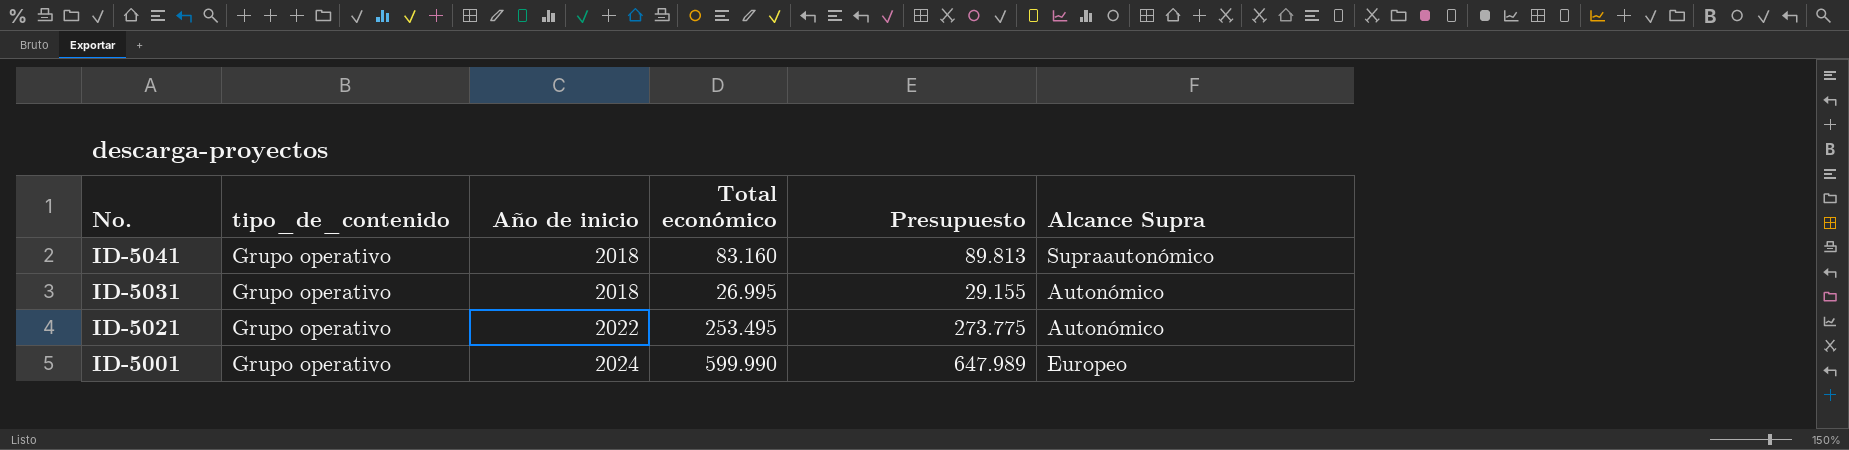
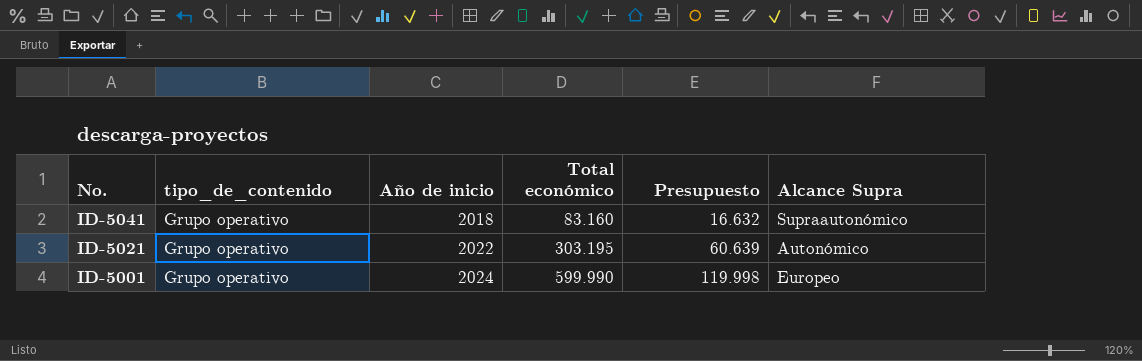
column Presupuesto | formula: [Total económico] * 1,08 -> [Total económico] * 0,2
row ID-5031: Grupo operativo | 2018 | 26.995 | 29.155 | Autonómico -> none
ID-5021 | Total económico: 253.495 -> 303.195

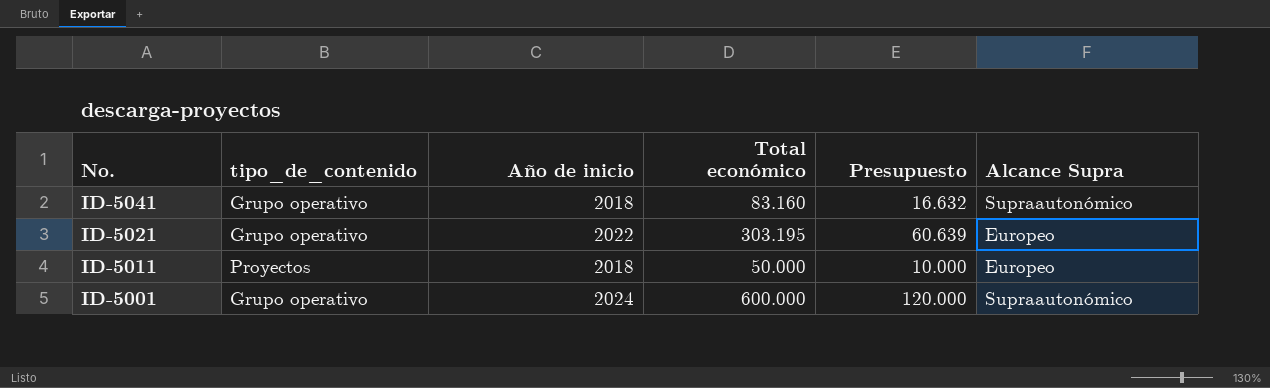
ID-5021 | Alcance Supra: Autonómico -> Europeo
row ID-5011: none -> Proyectos | 2018 | 50.000 | 10.000 | Europeo
ID-5001 | Total económico: 599.990 -> 600.000
ID-5001 | Presupuesto: 119.998 -> 120.000
ID-5001 | Alcance Supra: Europeo -> Supraautonómico

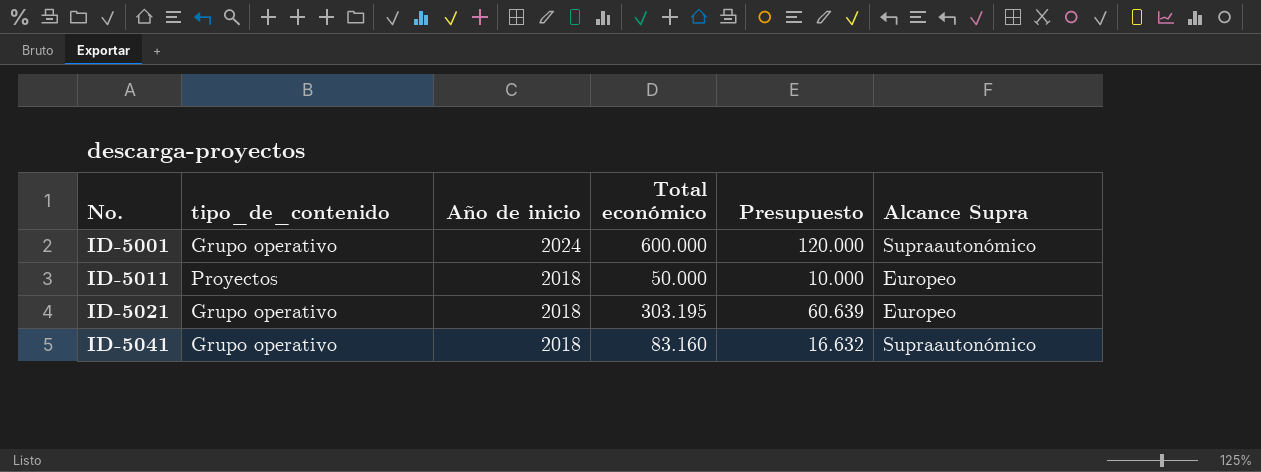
row order: No. descending -> No. ascending
ID-5021 | Año de inicio: 2022 -> 2018

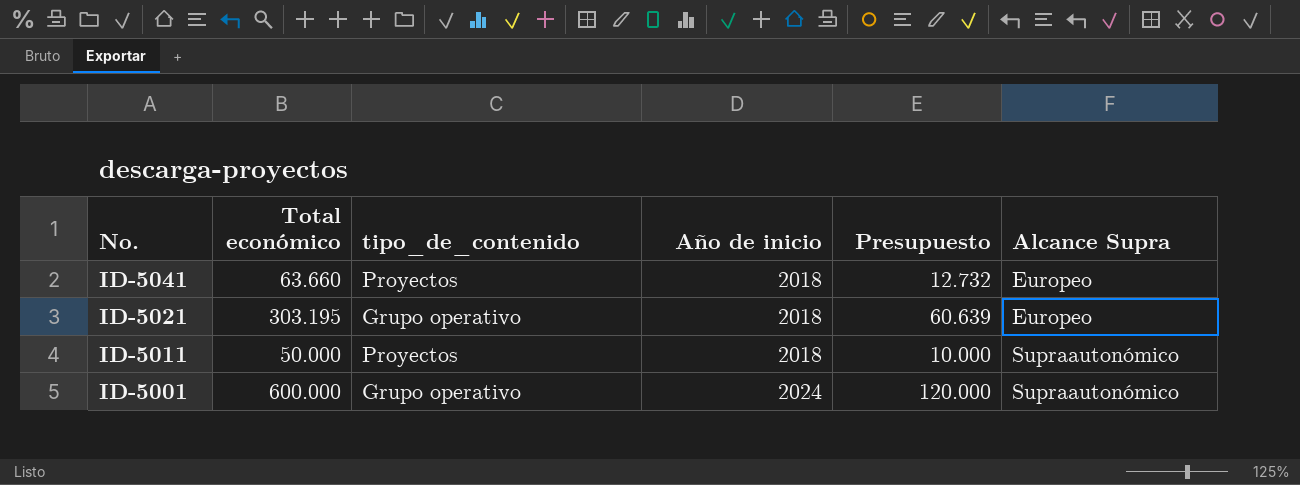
row order: No. ascending -> No. descending
column Total económico | position: 4 -> 2
ID-5041 | Total económico: 83.160 -> 63.660
ID-5041 | tipo_de_contenido: Grupo operativo -> Proyectos
ID-5041 | Presupuesto: 16.632 -> 12.732
ID-5041 | Alcance Supra: Supraautonómico -> Europeo
ID-5011 | Alcance Supra: Europeo -> Supraautonómico

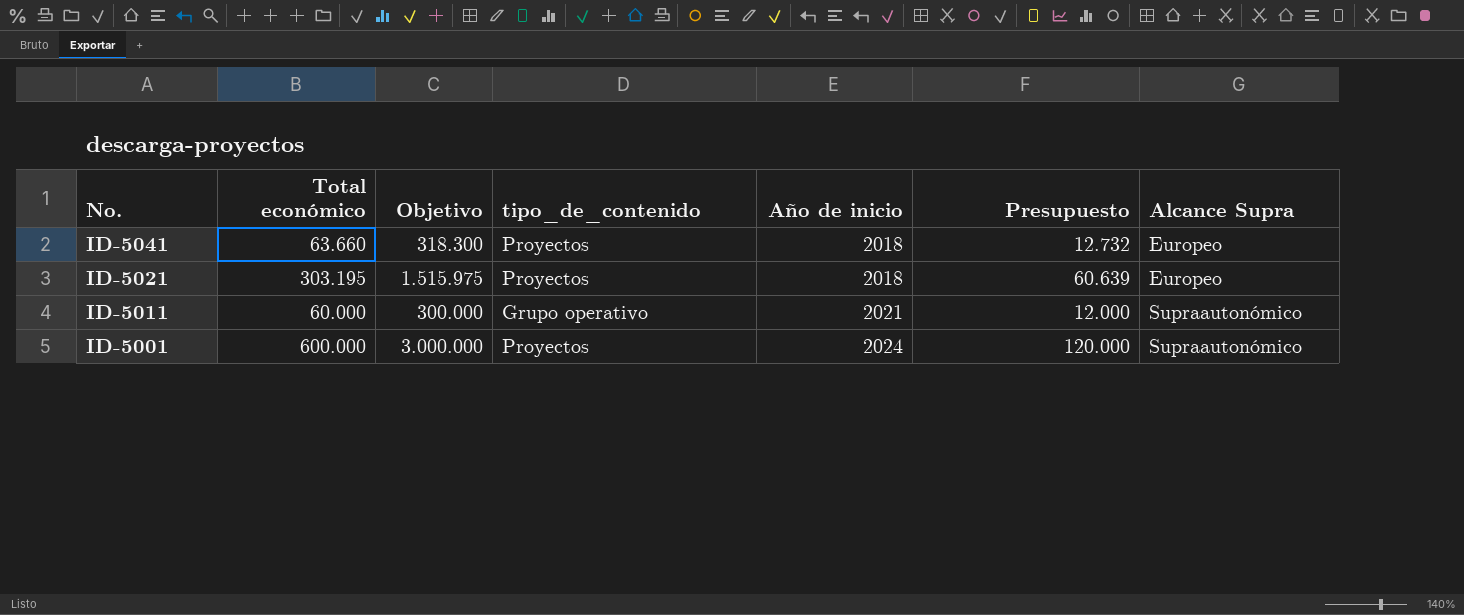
column Objetivo | formula: none -> [Total económico] * 5
ID-5021 | tipo_de_contenido: Grupo operativo -> Proyectos
ID-5011 | Total económico: 50.000 -> 60.000
ID-5011 | tipo_de_contenido: Proyectos -> Grupo operativo
ID-5011 | Año de inicio: 2018 -> 2021
ID-5011 | Presupuesto: 10.000 -> 12.000
ID-5001 | tipo_de_contenido: Grupo operativo -> Proyectos

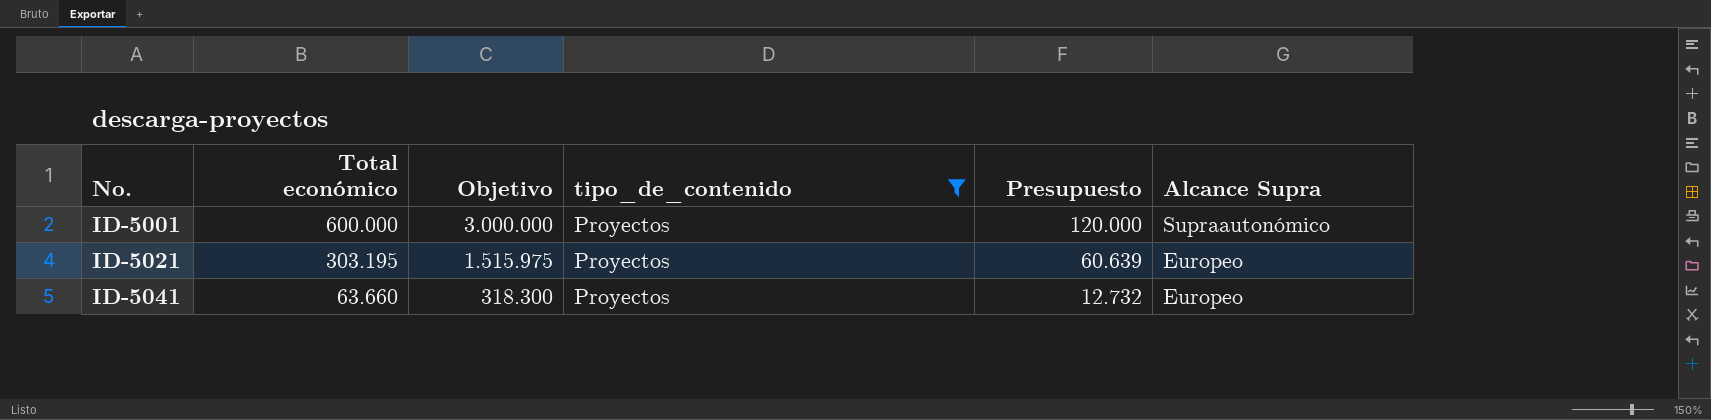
filter: none -> tipo_de_contenido = Proyectos
row order: No. descending -> No. ascending
column Año de inicio | position: 5 -> none

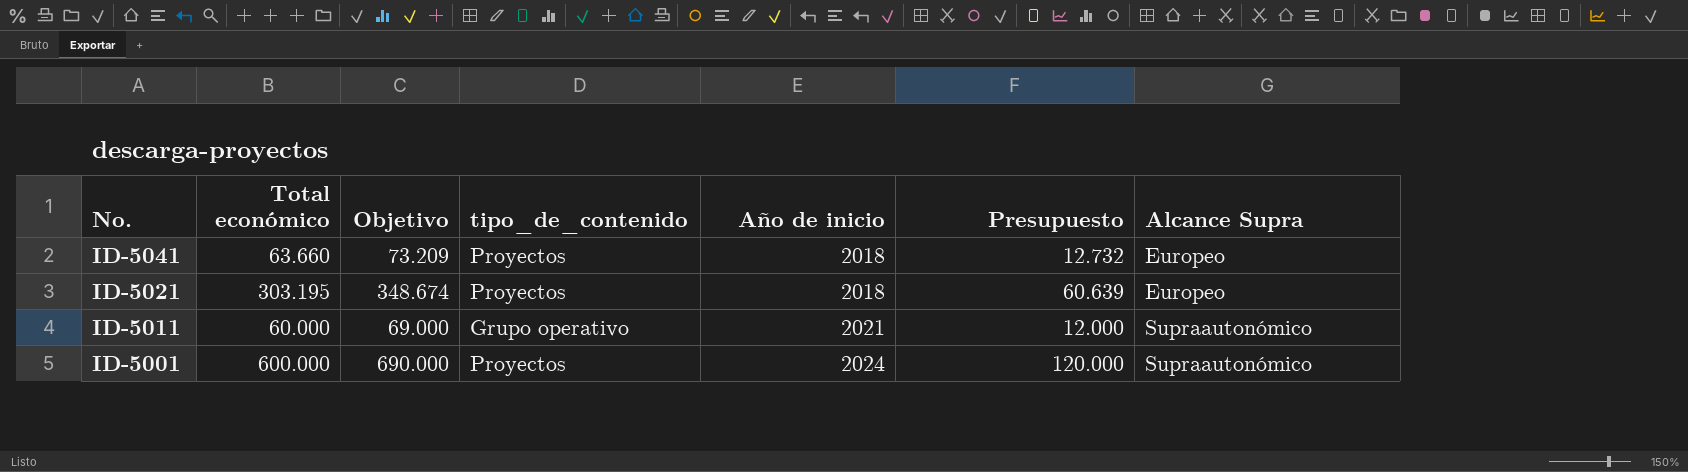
filter: tipo_de_contenido = Proyectos -> none
row order: No. ascending -> No. descending
column Objetivo | formula: [Total económico] * 5 -> [Total económico] * 1,15
column Año de inicio | position: none -> 5

